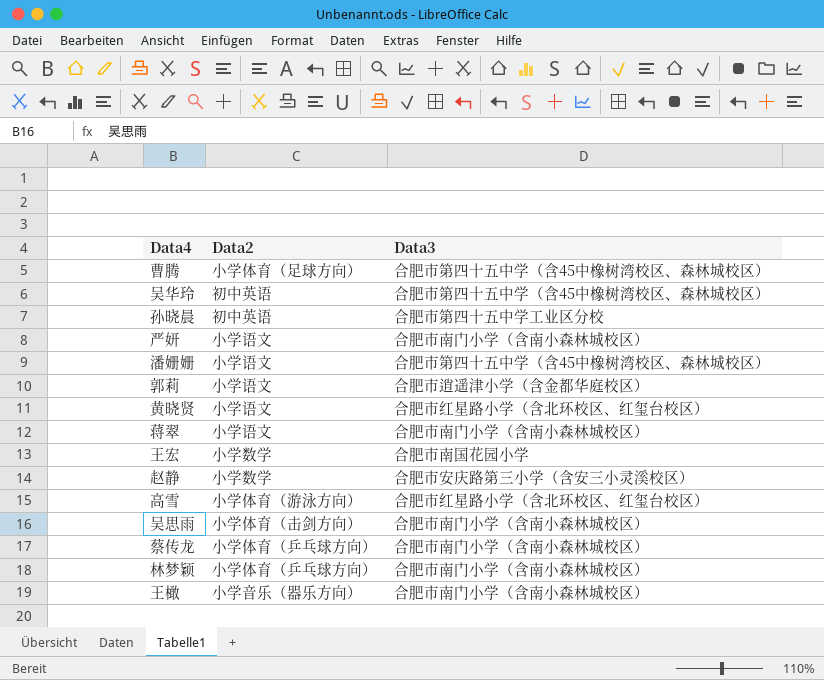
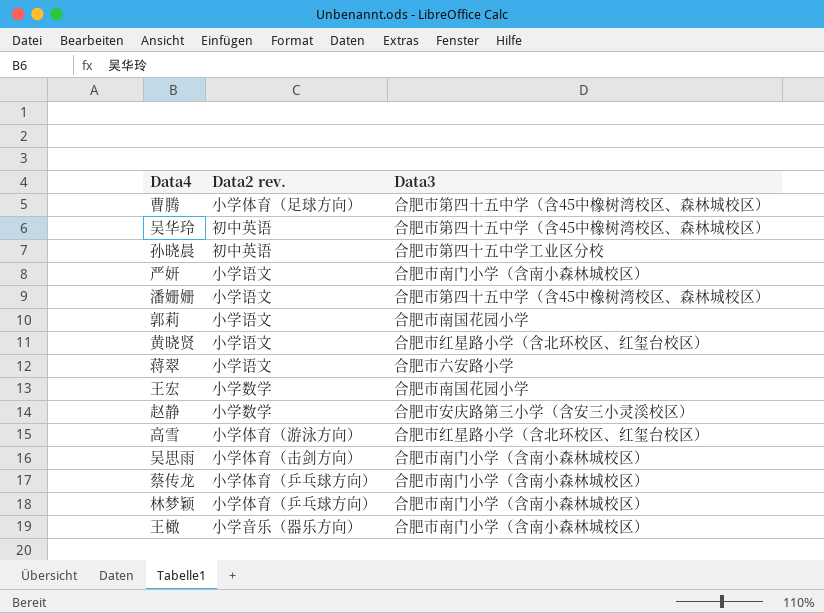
column name: Data2 -> Data2 rev.
郭莉 | Data3: 合肥市逍遥津小学（含金都华庭校区） -> 合肥市南国花园小学
蒋翠 | Data3: 合肥市南门小学（含南小森林城校区） -> 合肥市六安路小学

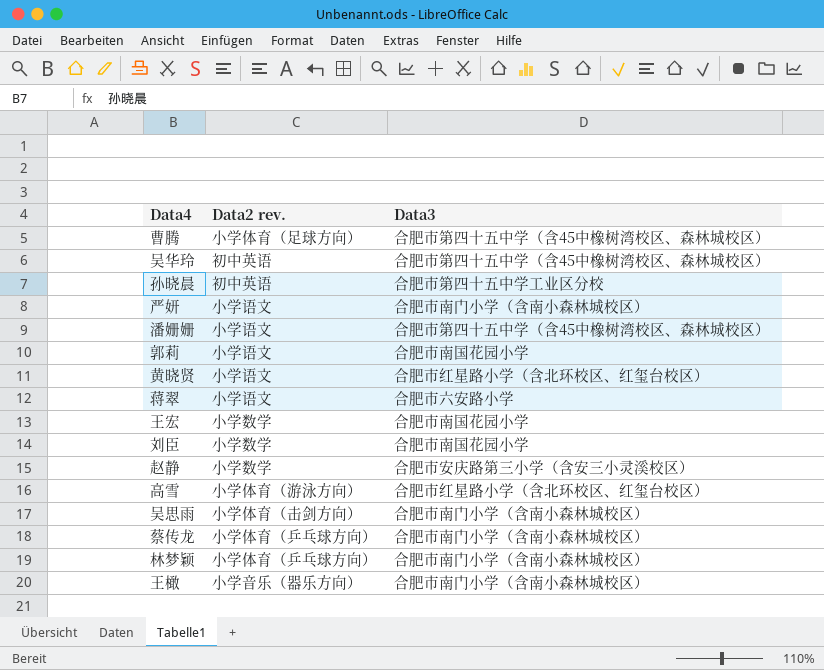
row 刘臣: none -> 小学数学 | 合肥市南国花园小学

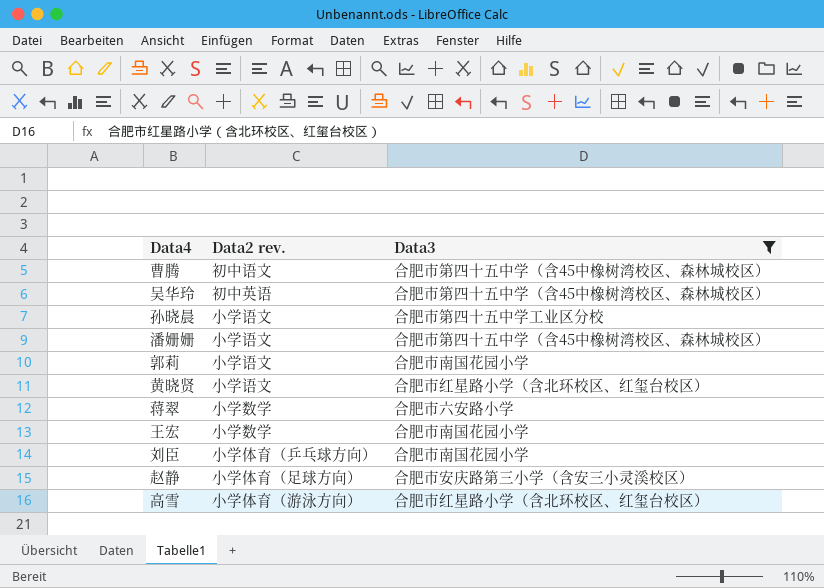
filter: none -> Data3 != 合肥市南门小学（含南小森林城校区）
曹腾 | Data2 rev.: 小学体育（足球方向） -> 初中语文
孙晓晨 | Data2 rev.: 初中英语 -> 小学语文
蒋翠 | Data2 rev.: 小学语文 -> 小学数学
刘臣 | Data2 rev.: 小学数学 -> 小学体育（乒乓球方向）
赵静 | Data2 rev.: 小学数学 -> 小学体育（足球方向）

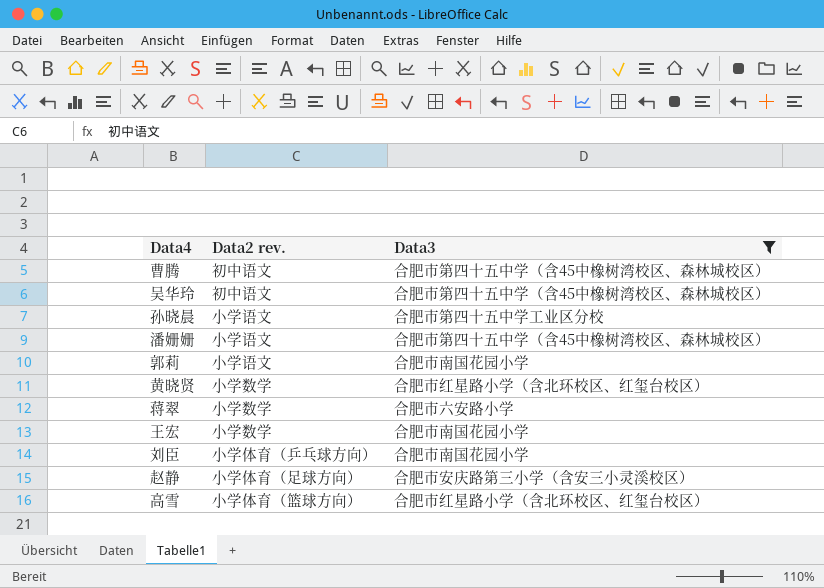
吴华玲 | Data2 rev.: 初中英语 -> 初中语文
黄晓贤 | Data2 rev.: 小学语文 -> 小学数学
高雪 | Data2 rev.: 小学体育（游泳方向） -> 小学体育（篮球方向）

